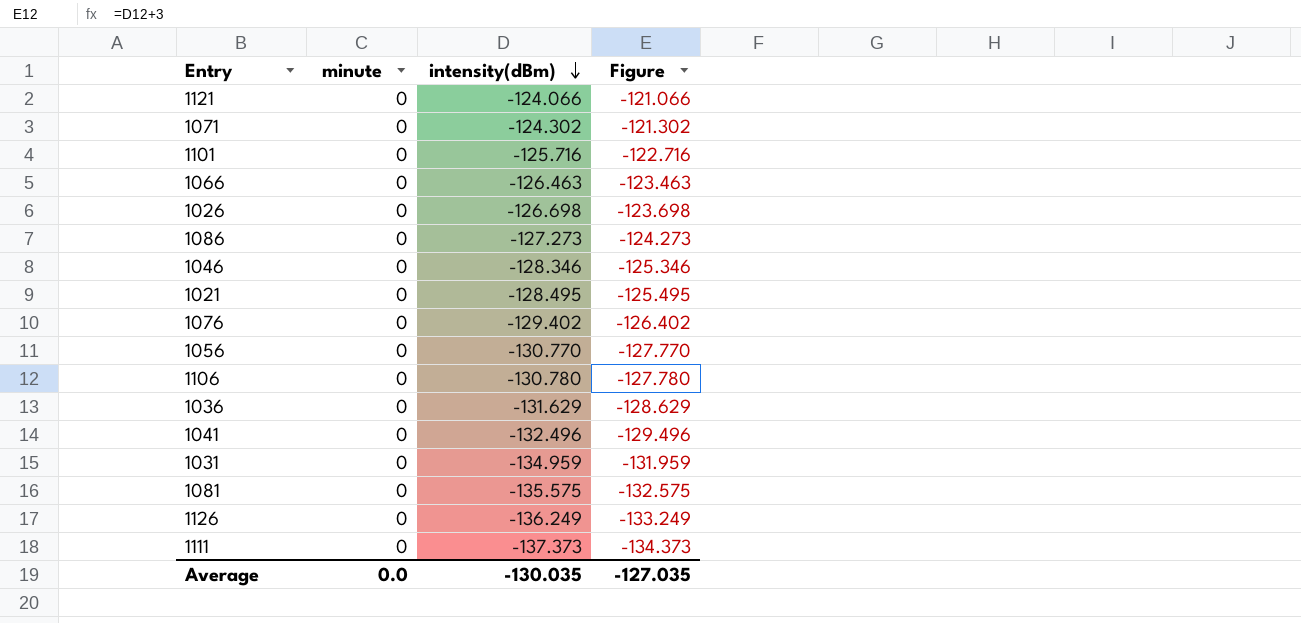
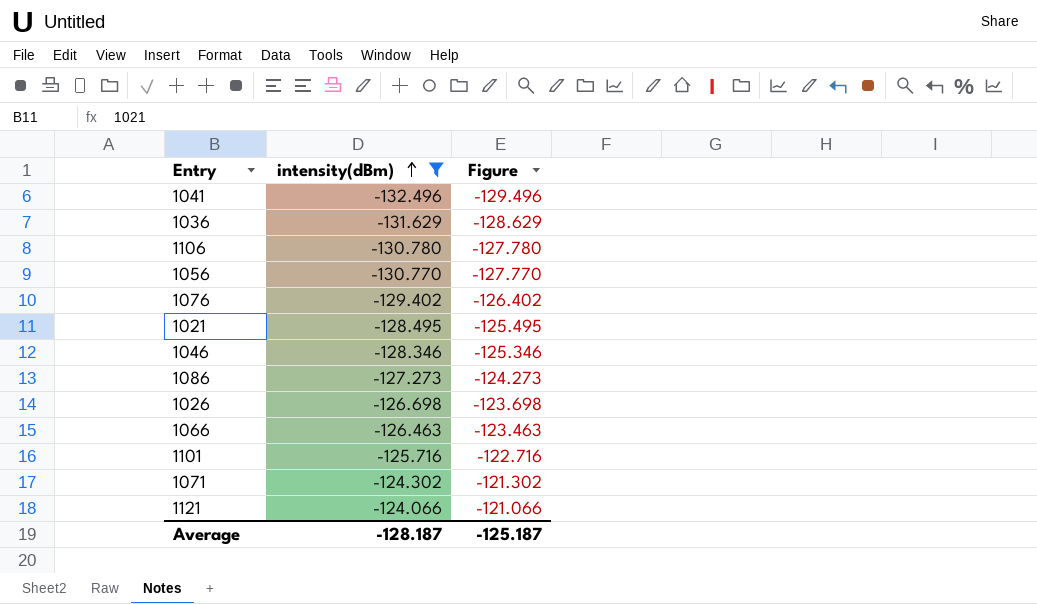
filter: none -> intensity(dBm) >= -132.496
row order: intensity(dBm) descending -> intensity(dBm) ascending
column minute | position: 2 -> none
Average | intensity(dBm): -130.035 -> -128.187
Average | Figure: -127.035 -> -125.187

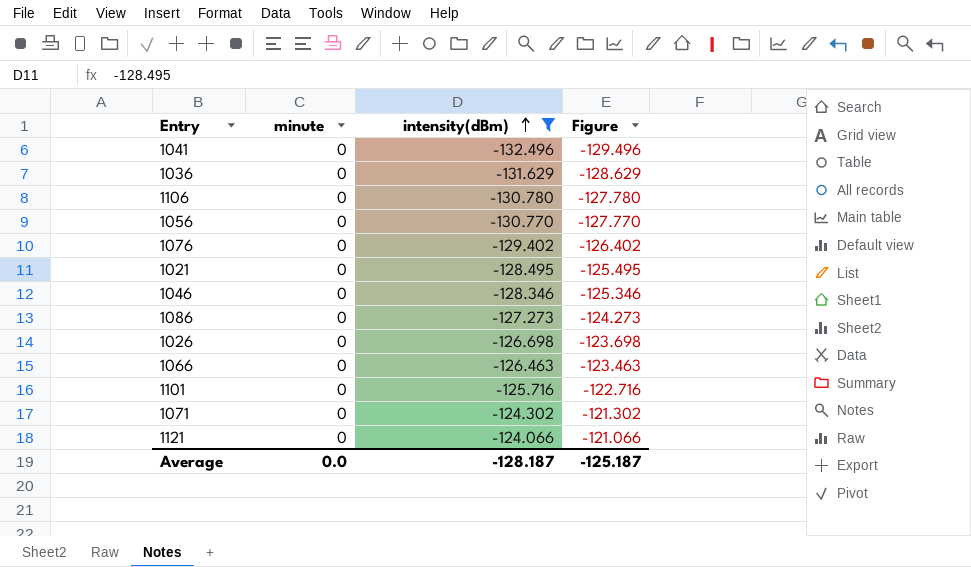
column minute | position: none -> 2

